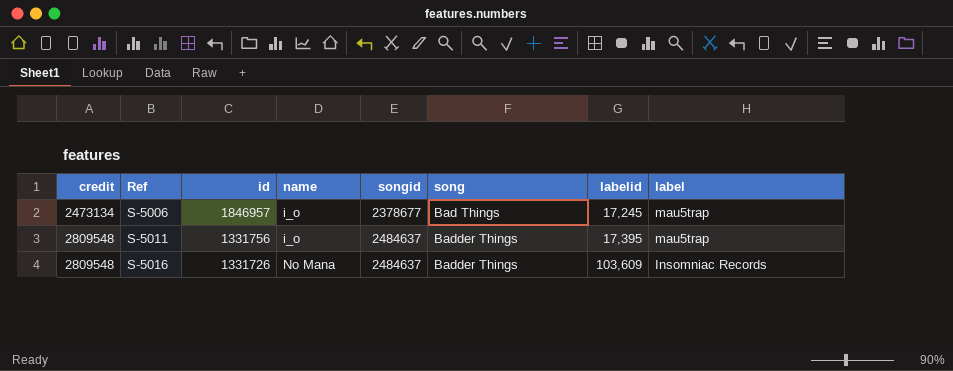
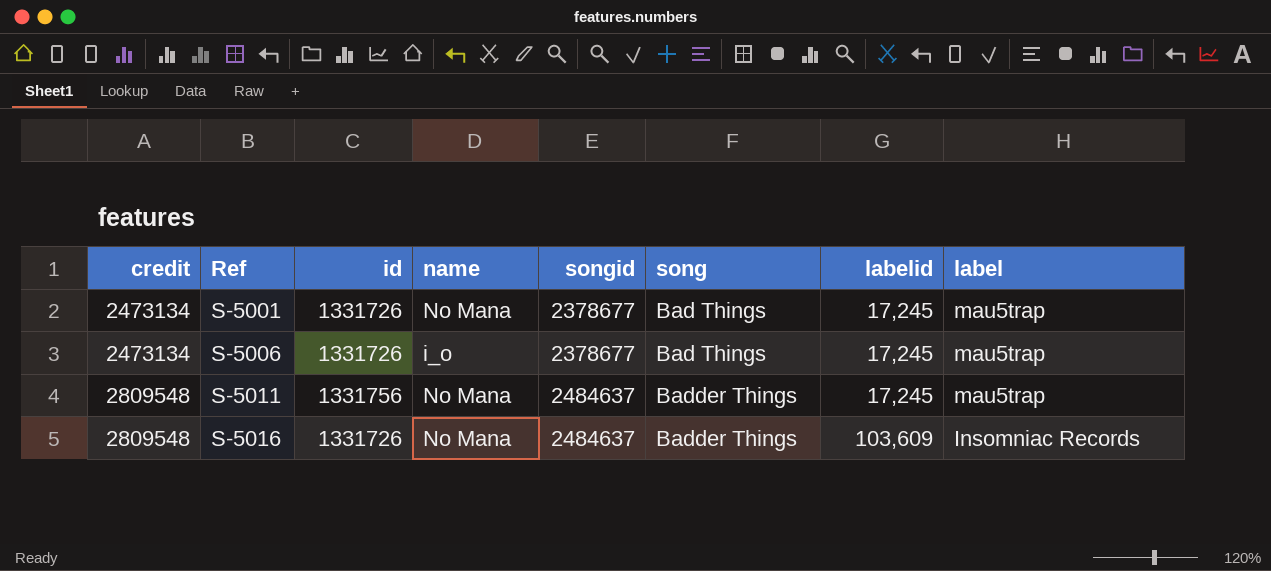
row S-5001: none -> 2473134 | 1331726 | No Mana | 2378677 | Bad Things | 17,245 | mau5trap
S-5006 | id: 1846957 -> 1331726
S-5011 | name: i_o -> No Mana
S-5011 | labelid: 17,395 -> 17,245

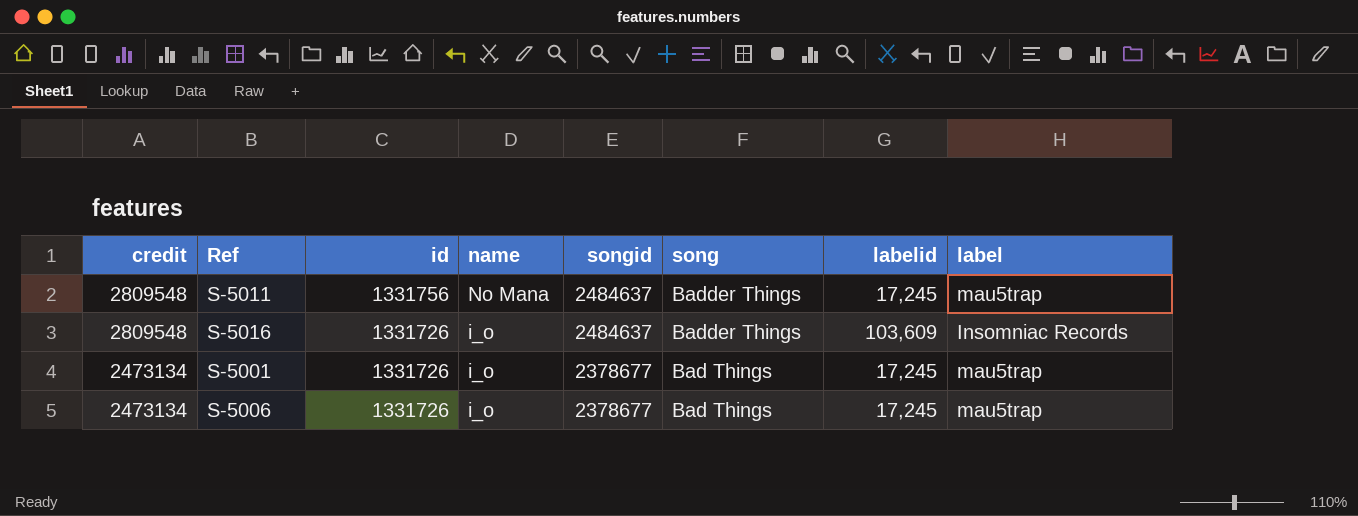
row order: credit ascending -> credit descending
S-5016 | name: No Mana -> i_o
S-5001 | name: No Mana -> i_o

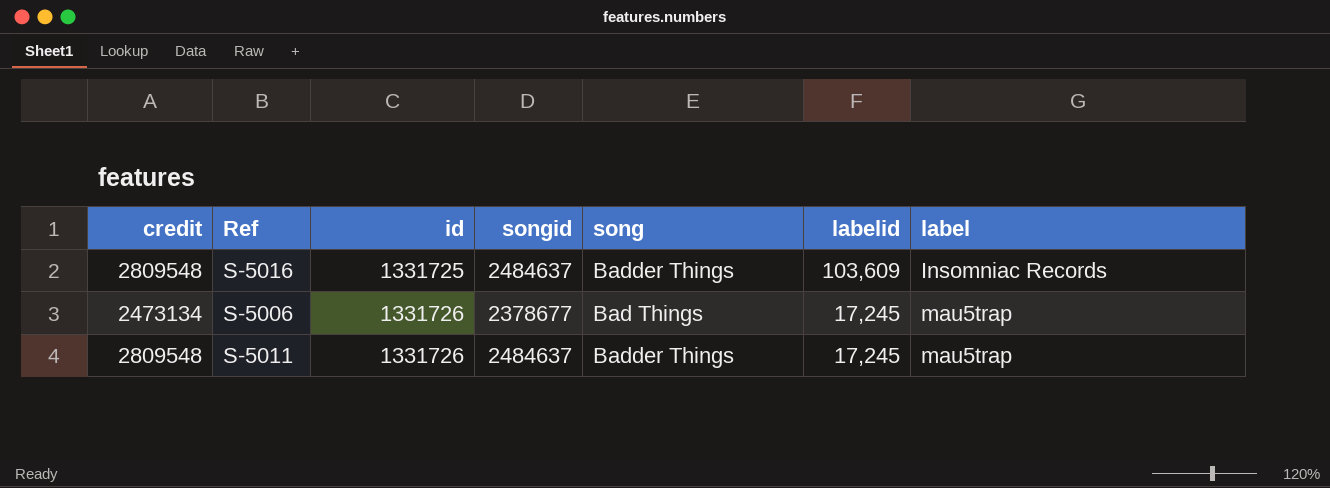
row order: credit descending -> id ascending
column name | position: 4 -> none
row S-5001: 2473134 | 1331726 | i_o | 2378677 | Bad Things | 17,245 | mau5trap -> none
S-5016 | id: 1331726 -> 1331725
S-5011 | id: 1331756 -> 1331726

